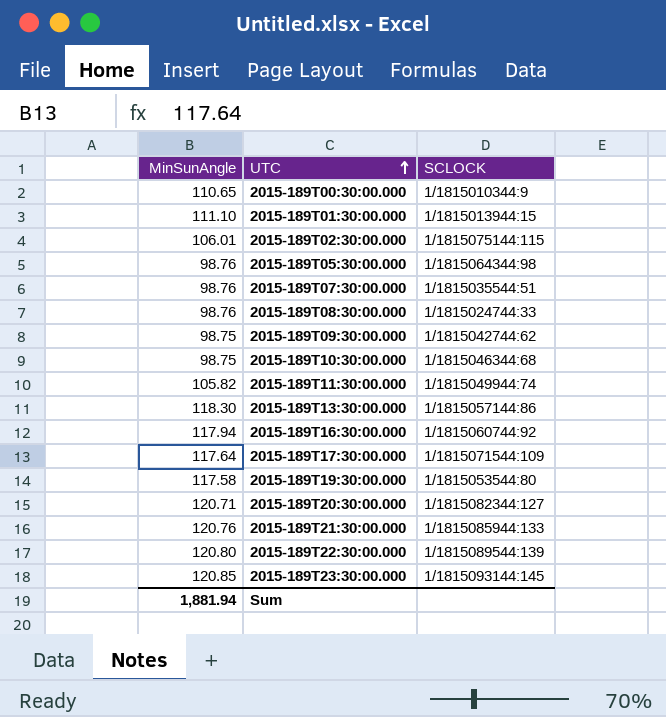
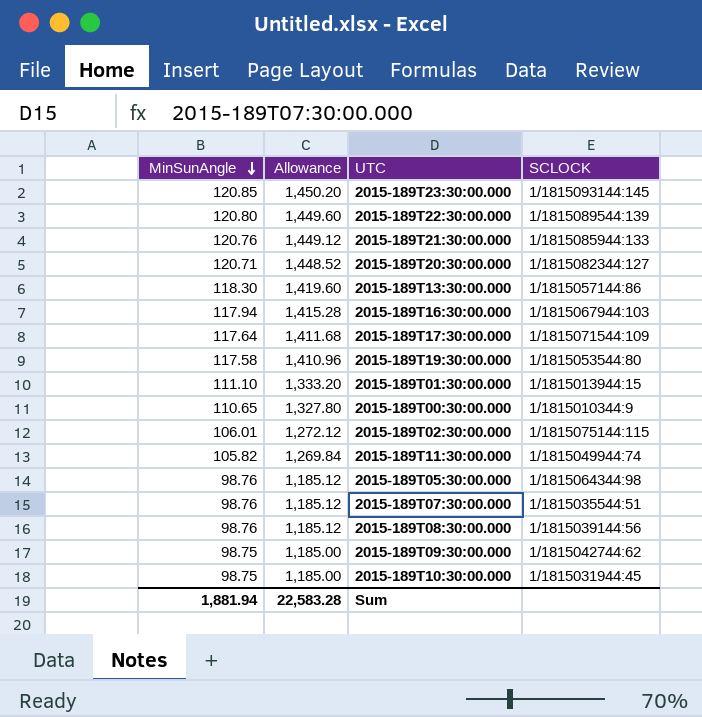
row order: UTC ascending -> MinSunAngle descending
column Allowance | formula: none -> [MinSunAngle] * 12
2015-189T16:30:00.000 | SCLOCK: 1/1815060744:92 -> 1/1815067944:103
2015-189T08:30:00.000 | SCLOCK: 1/1815024744:33 -> 1/1815039144:56
2015-189T10:30:00.000 | SCLOCK: 1/1815046344:68 -> 1/1815031944:45

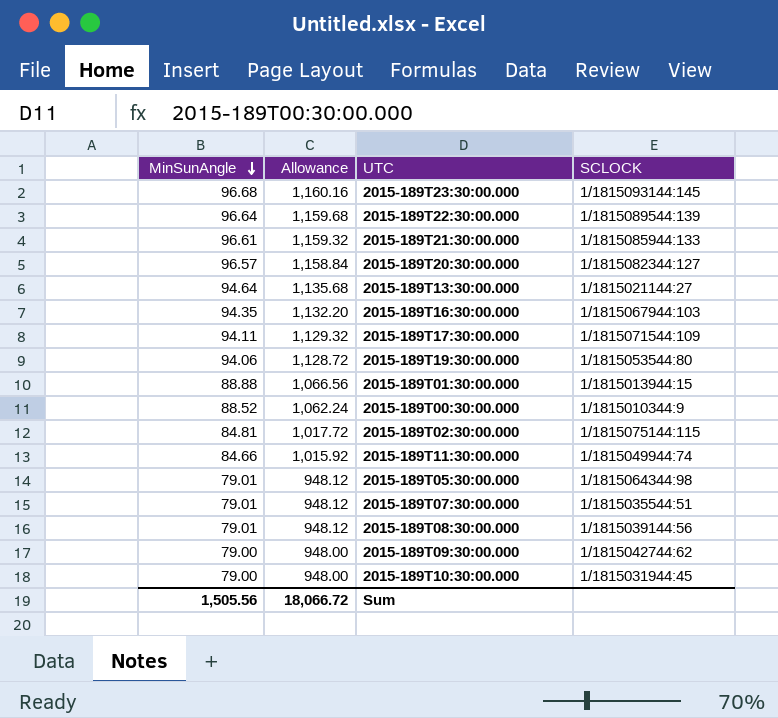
2015-189T23:30:00.000 | MinSunAngle: 120.85 -> 96.68
2015-189T23:30:00.000 | Allowance: 1,450.20 -> 1,160.16
2015-189T22:30:00.000 | MinSunAngle: 120.80 -> 96.64
2015-189T22:30:00.000 | Allowance: 1,449.60 -> 1,159.68
2015-189T21:30:00.000 | MinSunAngle: 120.76 -> 96.61
2015-189T21:30:00.000 | Allowance: 1,449.12 -> 1,159.32
2015-189T20:30:00.000 | MinSunAngle: 120.71 -> 96.57
2015-189T20:30:00.000 | Allowance: 1,448.52 -> 1,158.84
2015-189T13:30:00.000 | MinSunAngle: 118.30 -> 94.64
2015-189T13:30:00.000 | Allowance: 1,419.60 -> 1,135.68
2015-189T13:30:00.000 | SCLOCK: 1/1815057144:86 -> 1/1815021144:27
2015-189T16:30:00.000 | MinSunAngle: 117.94 -> 94.35
2015-189T16:30:00.000 | Allowance: 1,415.28 -> 1,132.20
2015-189T17:30:00.000 | MinSunAngle: 117.64 -> 94.11
2015-189T17:30:00.000 | Allowance: 1,411.68 -> 1,129.32
2015-189T19:30:00.000 | MinSunAngle: 117.58 -> 94.06
2015-189T19:30:00.000 | Allowance: 1,410.96 -> 1,128.72
2015-189T01:30:00.000 | MinSunAngle: 111.10 -> 88.88
2015-189T01:30:00.000 | Allowance: 1,333.20 -> 1,066.56
2015-189T00:30:00.000 | MinSunAngle: 110.65 -> 88.52
2015-189T00:30:00.000 | Allowance: 1,327.80 -> 1,062.24
2015-189T02:30:00.000 | MinSunAngle: 106.01 -> 84.81
2015-189T02:30:00.000 | Allowance: 1,272.12 -> 1,017.72
2015-189T11:30:00.000 | MinSunAngle: 105.82 -> 84.66
2015-189T11:30:00.000 | Allowance: 1,269.84 -> 1,015.92
2015-189T05:30:00.000 | MinSunAngle: 98.76 -> 79.01
2015-189T05:30:00.000 | Allowance: 1,185.12 -> 948.12
2015-189T07:30:00.000 | MinSunAngle: 98.76 -> 79.01
2015-189T07:30:00.000 | Allowance: 1,185.12 -> 948.12
2015-189T08:30:00.000 | MinSunAngle: 98.76 -> 79.01
2015-189T08:30:00.000 | Allowance: 1,185.12 -> 948.12
2015-189T09:30:00.000 | MinSunAngle: 98.75 -> 79.00
2015-189T09:30:00.000 | Allowance: 1,185.00 -> 948.00
2015-189T10:30:00.000 | MinSunAngle: 98.75 -> 79.00
2015-189T10:30:00.000 | Allowance: 1,185.00 -> 948.00
Sum | MinSunAngle: 1,881.94 -> 1,505.56
Sum | Allowance: 22,583.28 -> 18,066.72

